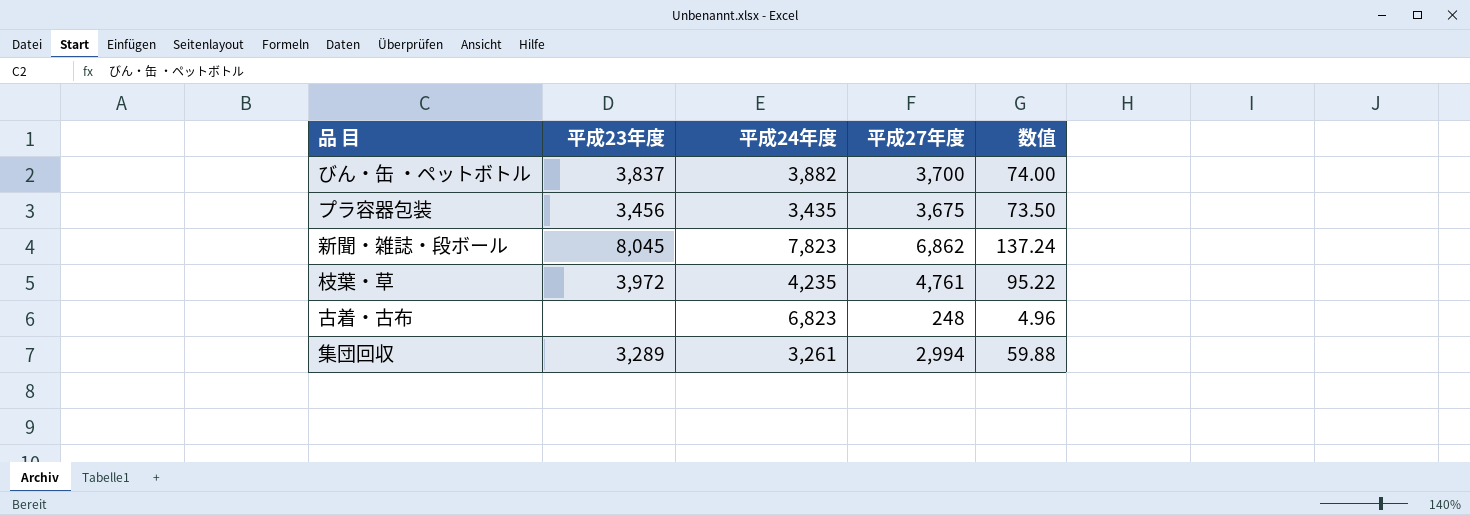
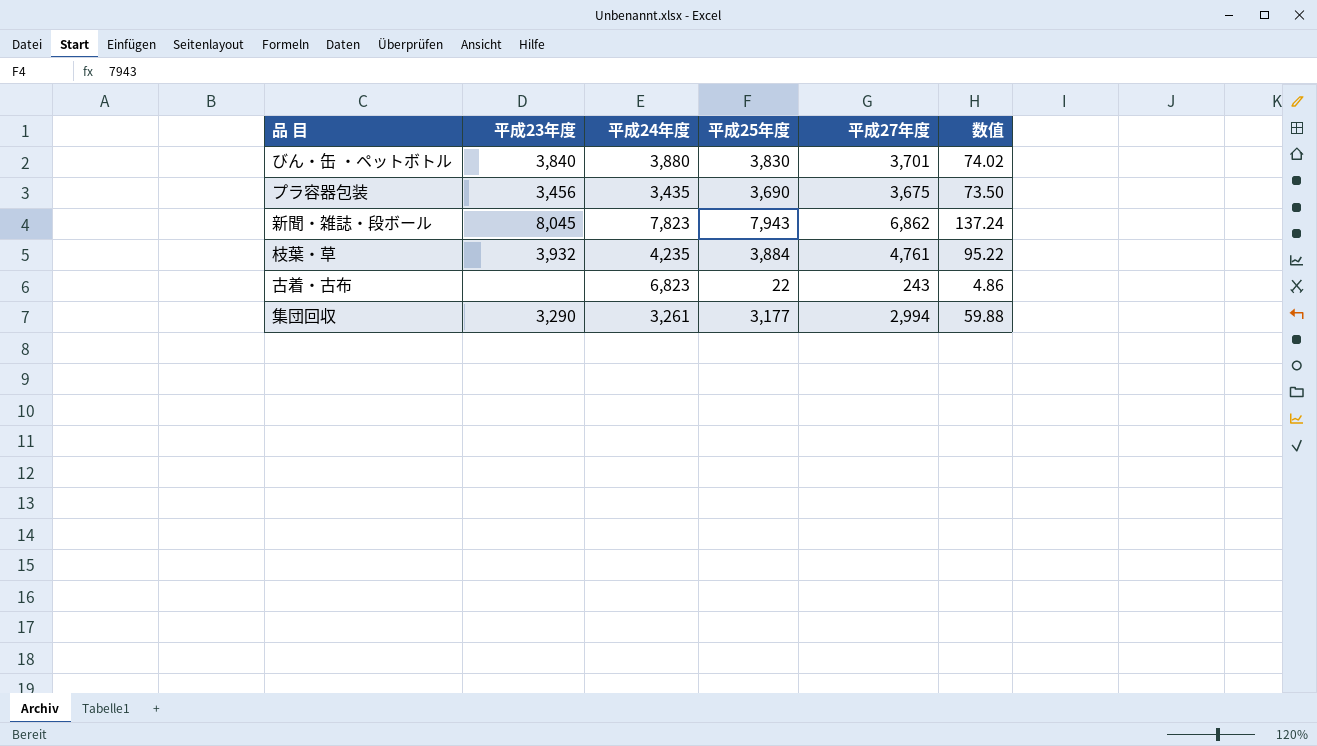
column 平成25年度 | position: none -> 4
びん・缶 ・ペットボトル | 平成23年度: 3,837 -> 3,840
びん・缶 ・ペットボトル | 平成24年度: 3,882 -> 3,880
びん・缶 ・ペットボトル | 平成27年度: 3,700 -> 3,701
びん・缶 ・ペットボトル | 数值: 74.00 -> 74.02
枝葉・草 | 平成23年度: 3,972 -> 3,932
古着・古布 | 平成27年度: 248 -> 243
古着・古布 | 数值: 4.96 -> 4.86
集団回収 | 平成23年度: 3,289 -> 3,290

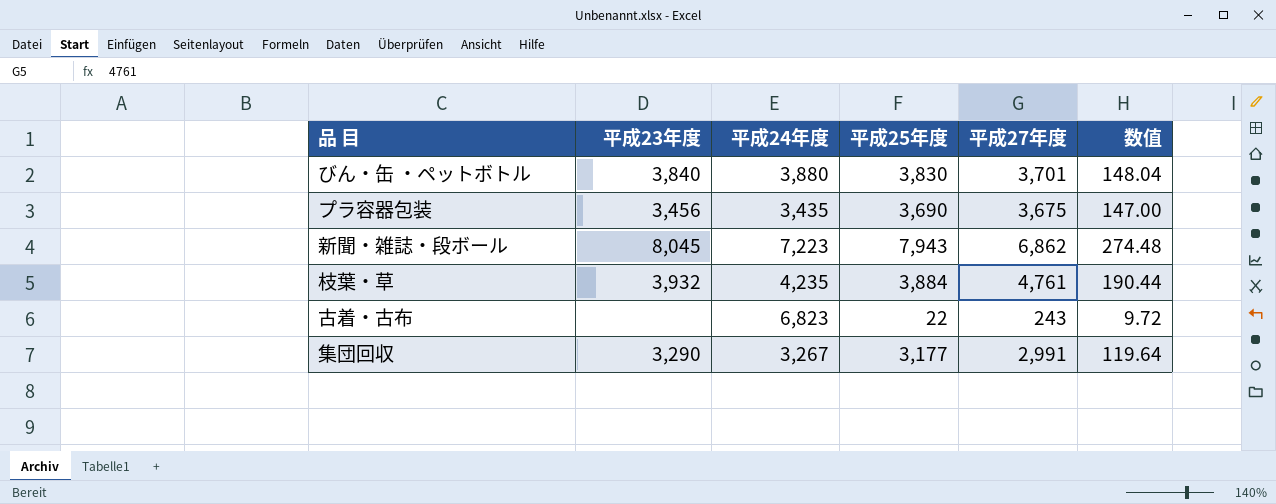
column 数值 | formula: [平成27年度] * 0.02 -> [平成27年度] * 0.04
新聞・雑誌・段ボール | 平成24年度: 7,823 -> 7,223
集団回収 | 平成24年度: 3,261 -> 3,267
集団回収 | 平成27年度: 2,994 -> 2,991

